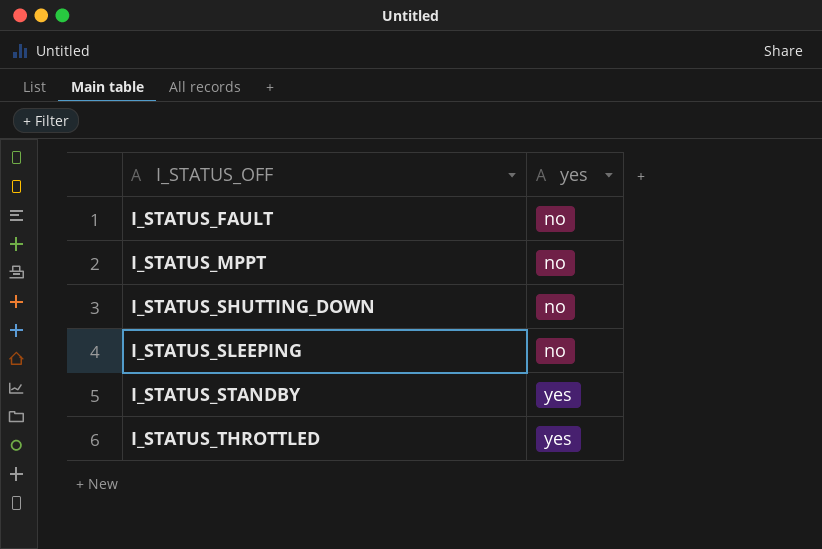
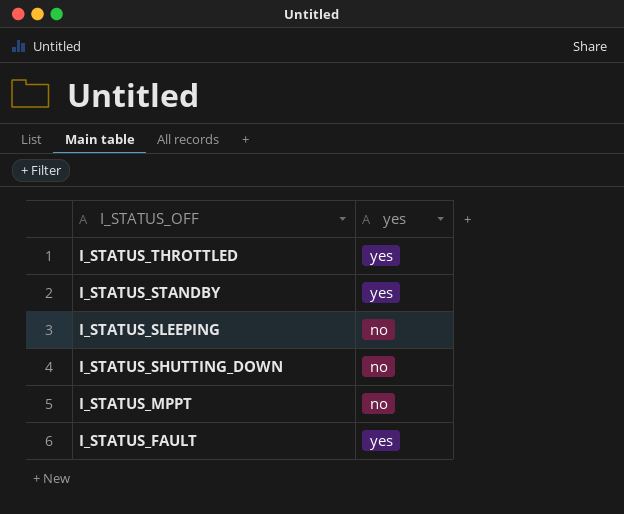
row order: I_STATUS_OFF ascending -> I_STATUS_OFF descending
I_STATUS_FAULT | yes: no -> yes

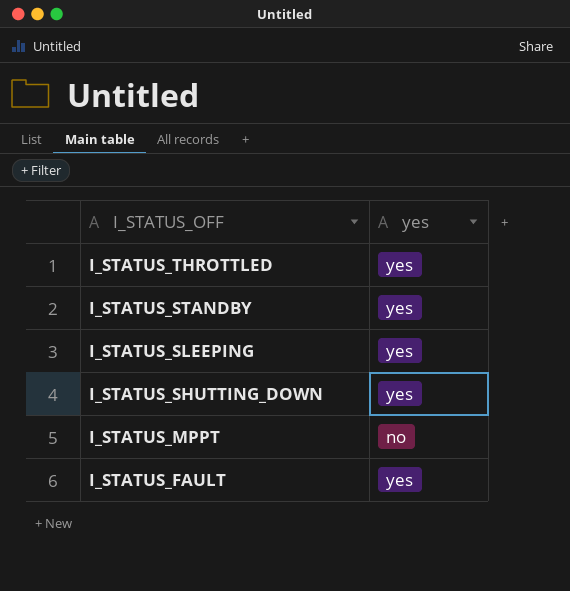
I_STATUS_SLEEPING | yes: no -> yes
I_STATUS_SHUTTING_DOWN | yes: no -> yes

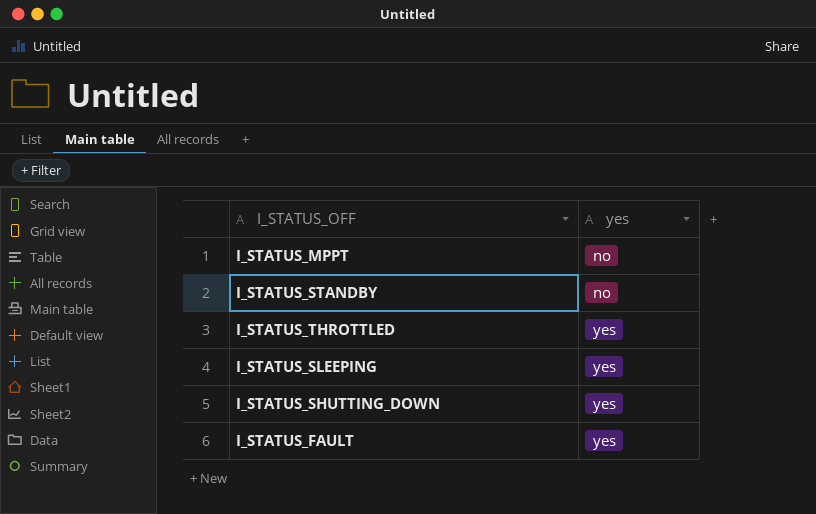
row order: I_STATUS_OFF descending -> yes ascending
I_STATUS_STANDBY | yes: yes -> no

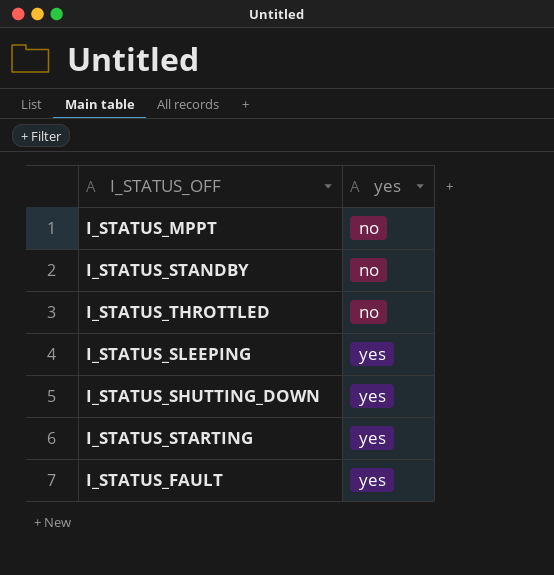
I_STATUS_THROTTLED | yes: yes -> no
row I_STATUS_STARTING: none -> yes

